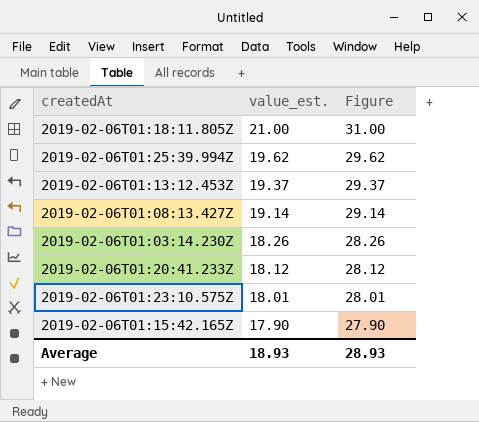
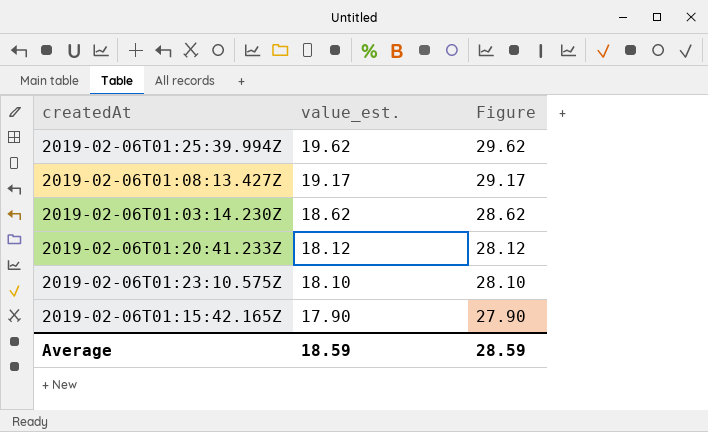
row 2019-02-06T01:18:11.805Z: 21.00 | 31.00 -> none
row 2019-02-06T01:13:12.453Z: 19.37 | 29.37 -> none
2019-02-06T01:08:13.427Z | value_est.: 19.14 -> 19.17
2019-02-06T01:08:13.427Z | Figure: 29.14 -> 29.17
2019-02-06T01:03:14.230Z | value_est.: 18.26 -> 18.62
2019-02-06T01:03:14.230Z | Figure: 28.26 -> 28.62
2019-02-06T01:23:10.575Z | value_est.: 18.01 -> 18.10
2019-02-06T01:23:10.575Z | Figure: 28.01 -> 28.10
Average | value_est.: 18.93 -> 18.59
Average | Figure: 28.93 -> 28.59

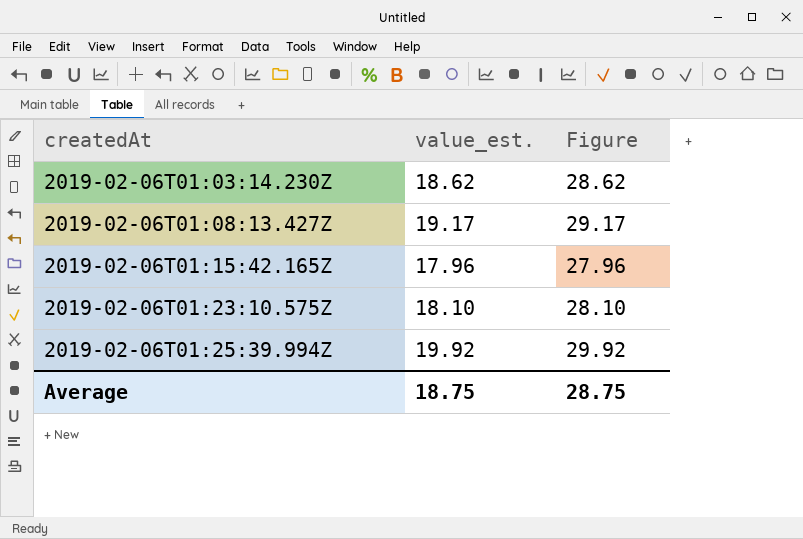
row order: value_est. descending -> createdAt ascending
row 2019-02-06T01:20:41.233Z: 18.12 | 28.12 -> none
2019-02-06T01:15:42.165Z | value_est.: 17.90 -> 17.96
2019-02-06T01:15:42.165Z | Figure: 27.90 -> 27.96
2019-02-06T01:25:39.994Z | value_est.: 19.62 -> 19.92
2019-02-06T01:25:39.994Z | Figure: 29.62 -> 29.92
Average | value_est.: 18.59 -> 18.75
Average | Figure: 28.59 -> 28.75

